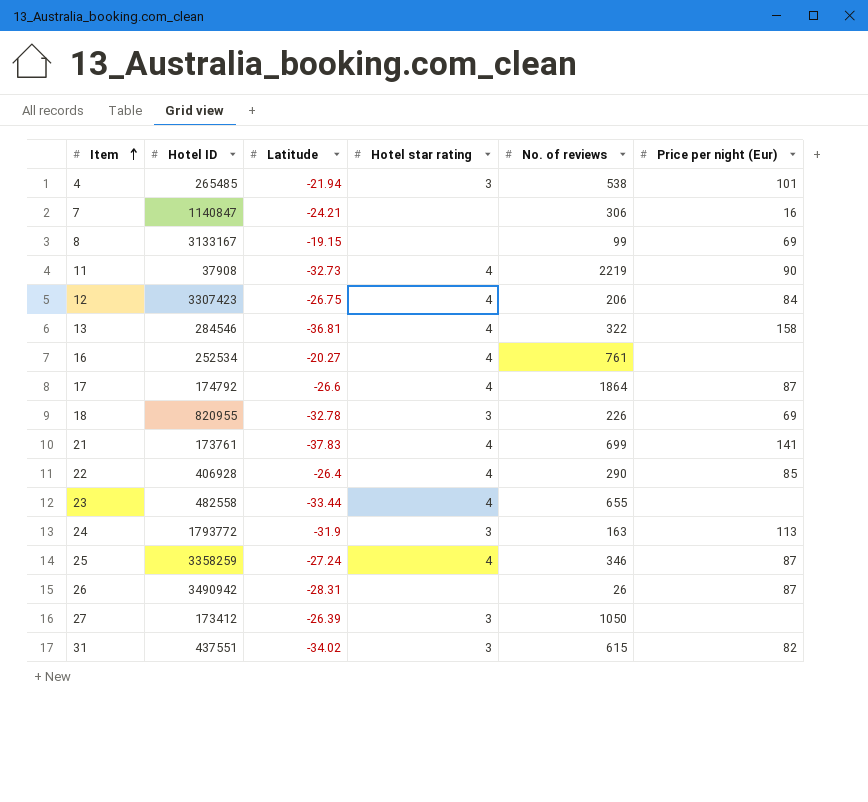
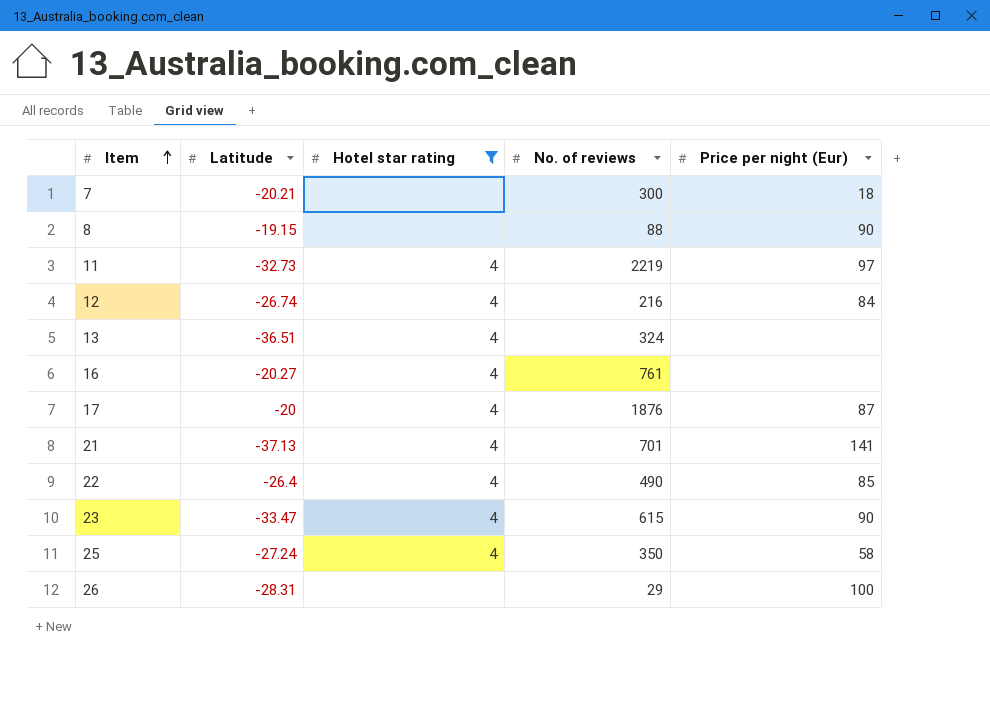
filter: none -> Hotel star rating != 3
column Hotel ID | position: 2 -> none
7 | Latitude: -24.21 -> -20.21
7 | No. of reviews: 306 -> 300
7 | Price per night (Eur): 16 -> 18
8 | No. of reviews: 99 -> 88
8 | Price per night (Eur): 69 -> 90
11 | Price per night (Eur): 90 -> 97
12 | Latitude: -26.75 -> -26.74
12 | No. of reviews: 206 -> 216
13 | Latitude: -36.81 -> -36.51
13 | No. of reviews: 322 -> 324
13 | Price per night (Eur): 158 -> none
17 | Latitude: -26.6 -> -20
17 | No. of reviews: 1864 -> 1876
21 | Latitude: -37.83 -> -37.13
21 | No. of reviews: 699 -> 701
22 | No. of reviews: 290 -> 490
23 | Latitude: -33.44 -> -33.47
23 | No. of reviews: 655 -> 615
23 | Price per night (Eur): none -> 90
25 | No. of reviews: 346 -> 350
25 | Price per night (Eur): 87 -> 58
26 | No. of reviews: 26 -> 29
26 | Price per night (Eur): 87 -> 100

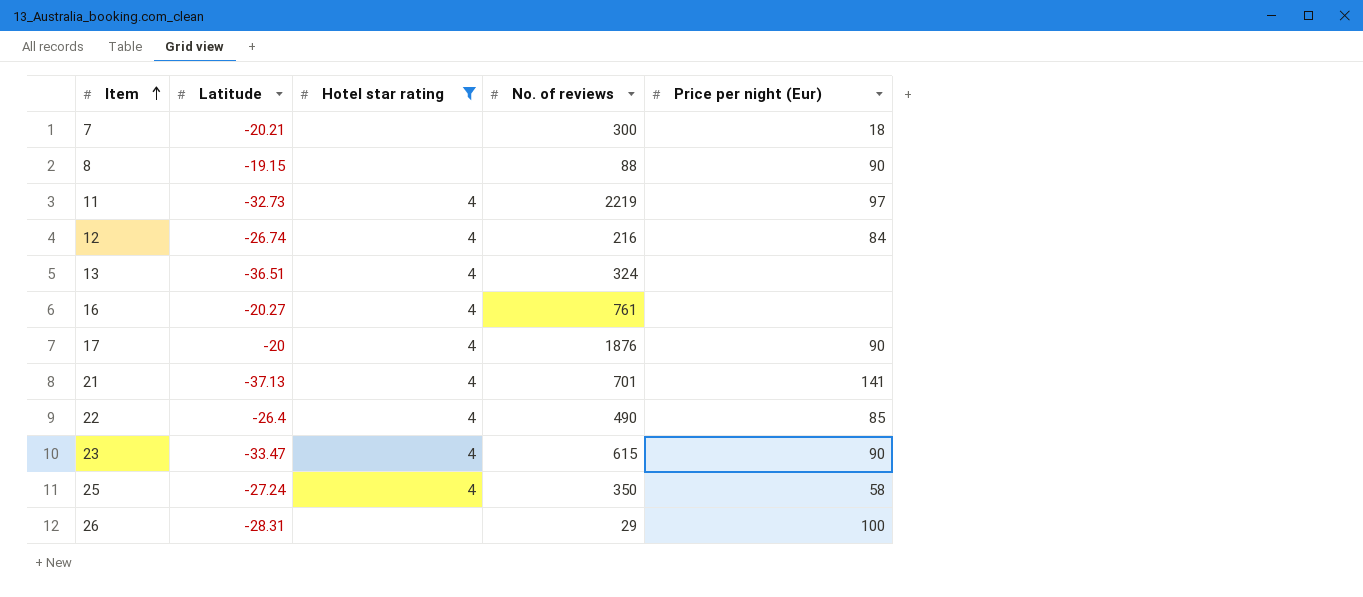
17 | Price per night (Eur): 87 -> 90

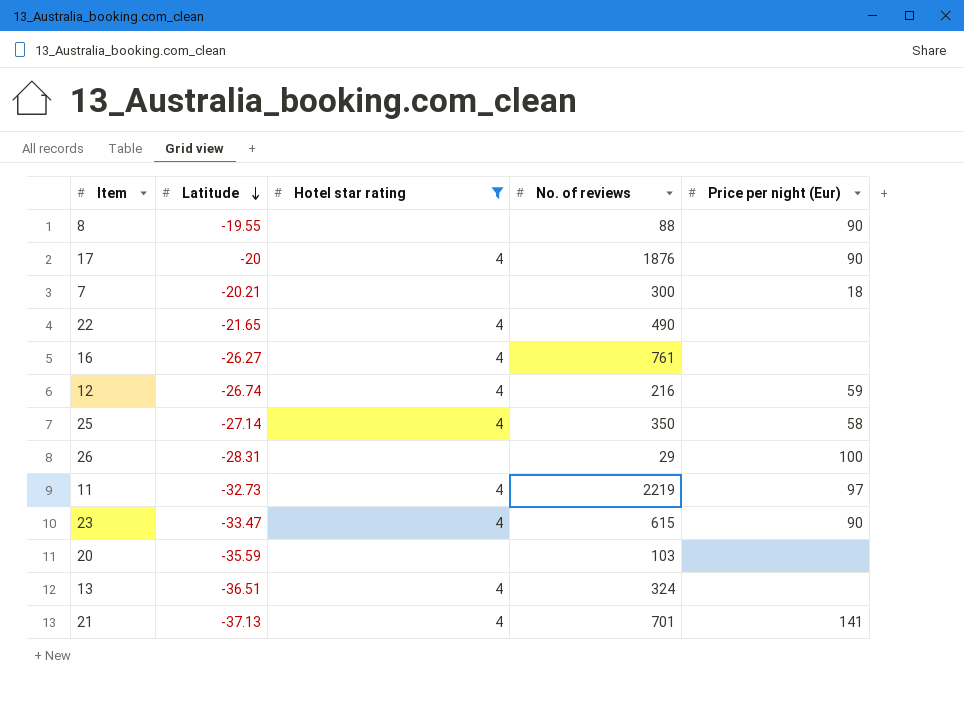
row order: Item ascending -> Latitude descending
8 | Latitude: -19.15 -> -19.55
22 | Latitude: -26.4 -> -21.65
22 | Price per night (Eur): 85 -> none
16 | Latitude: -20.27 -> -26.27
12 | Price per night (Eur): 84 -> 59
25 | Latitude: -27.24 -> -27.14
row 20: none -> -35.59 | none | 103 | none

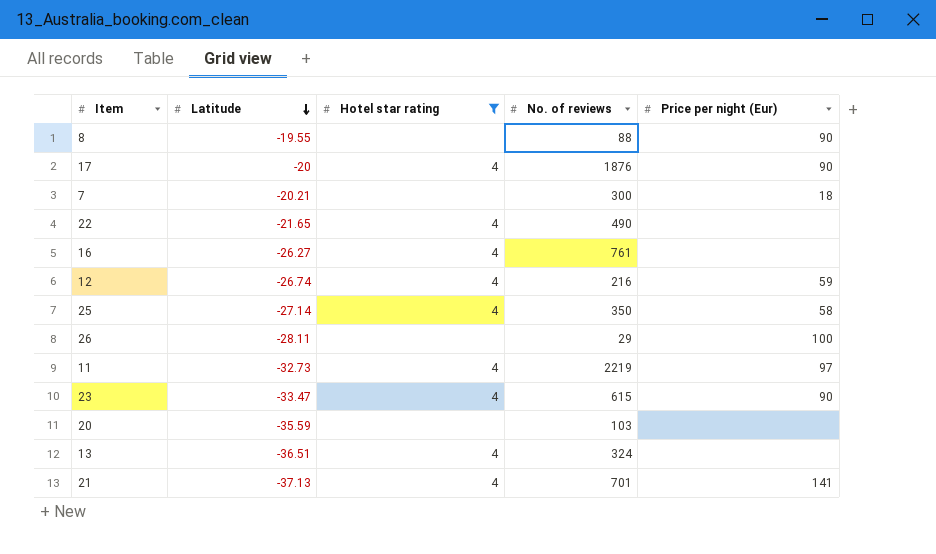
26 | Latitude: -28.31 -> -28.11

